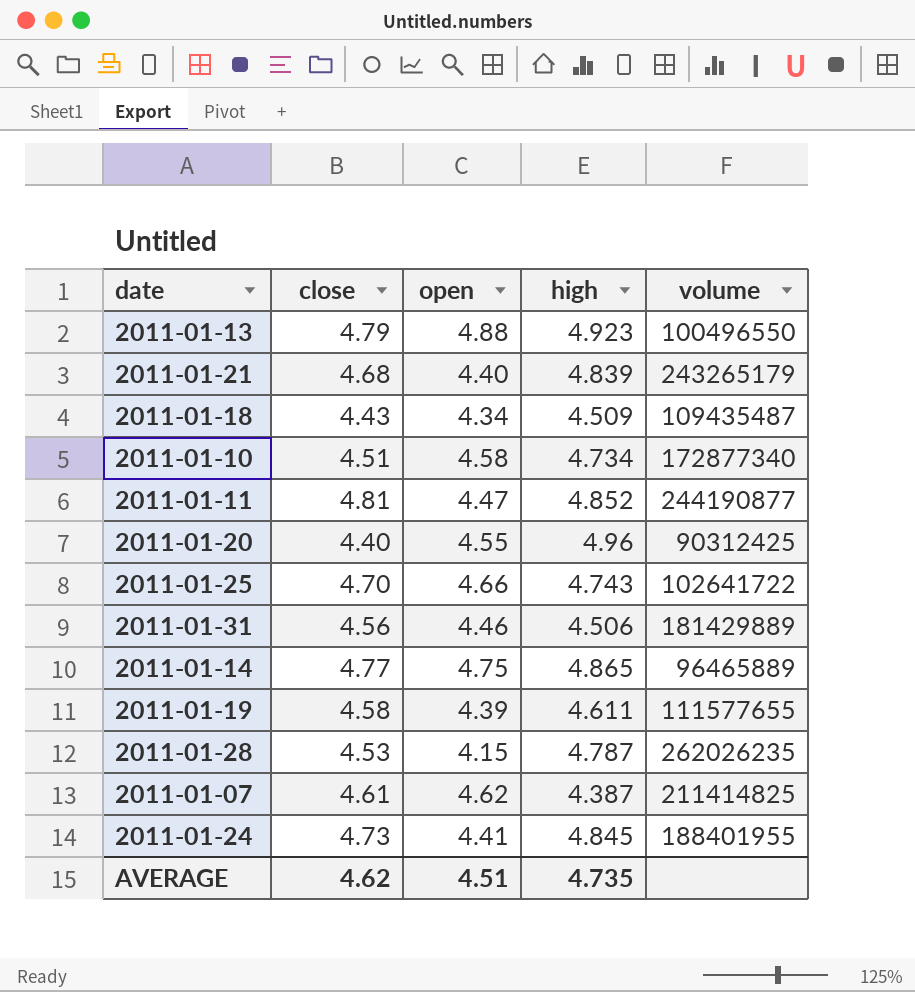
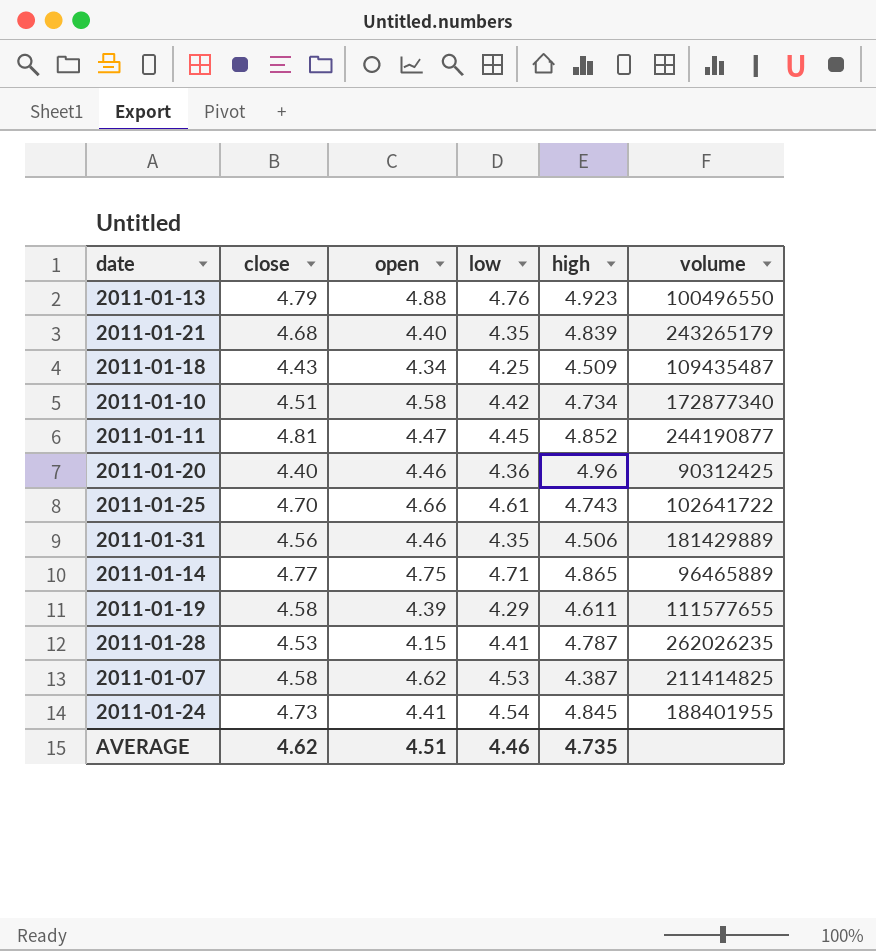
column low | position: none -> 4
2011-01-20 | open: 4.55 -> 4.46
2011-01-07 | close: 4.61 -> 4.58

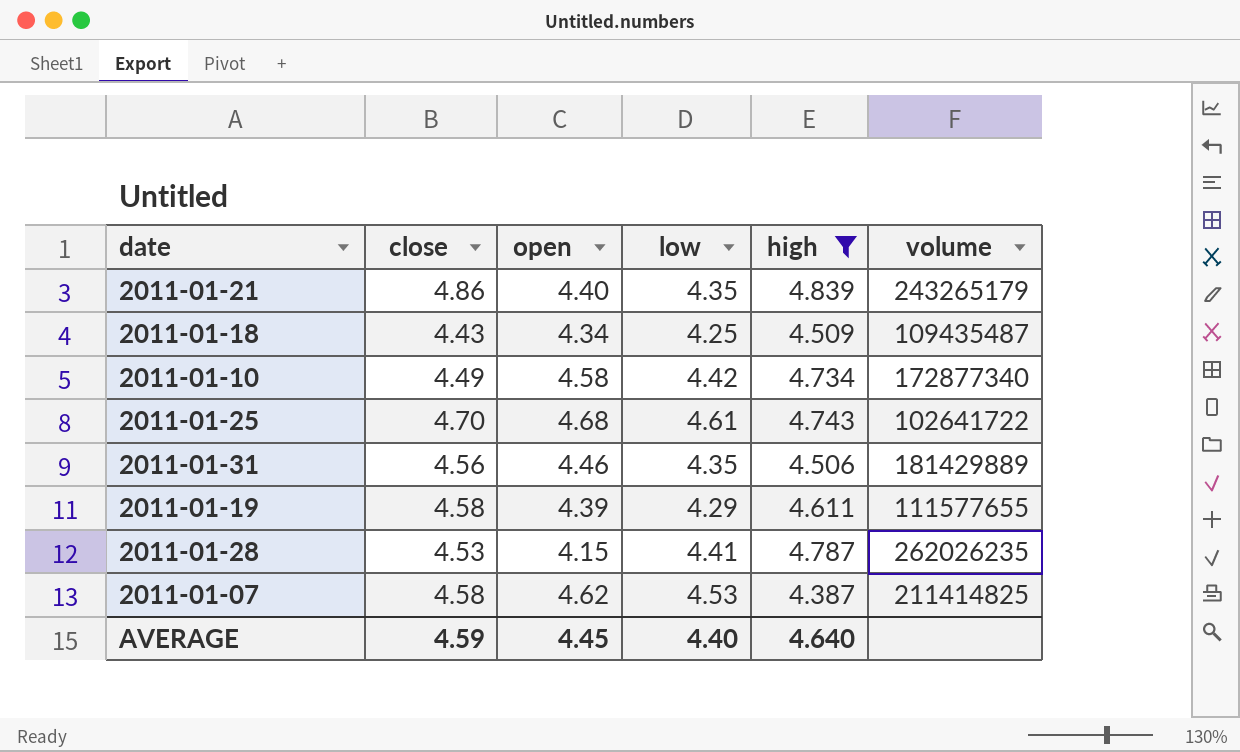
filter: none -> high <= 4.839
2011-01-21 | close: 4.68 -> 4.86
2011-01-10 | close: 4.51 -> 4.49
2011-01-25 | open: 4.66 -> 4.68
AVERAGE | close: 4.62 -> 4.59
AVERAGE | open: 4.51 -> 4.45
AVERAGE | low: 4.46 -> 4.40
AVERAGE | high: 4.735 -> 4.640

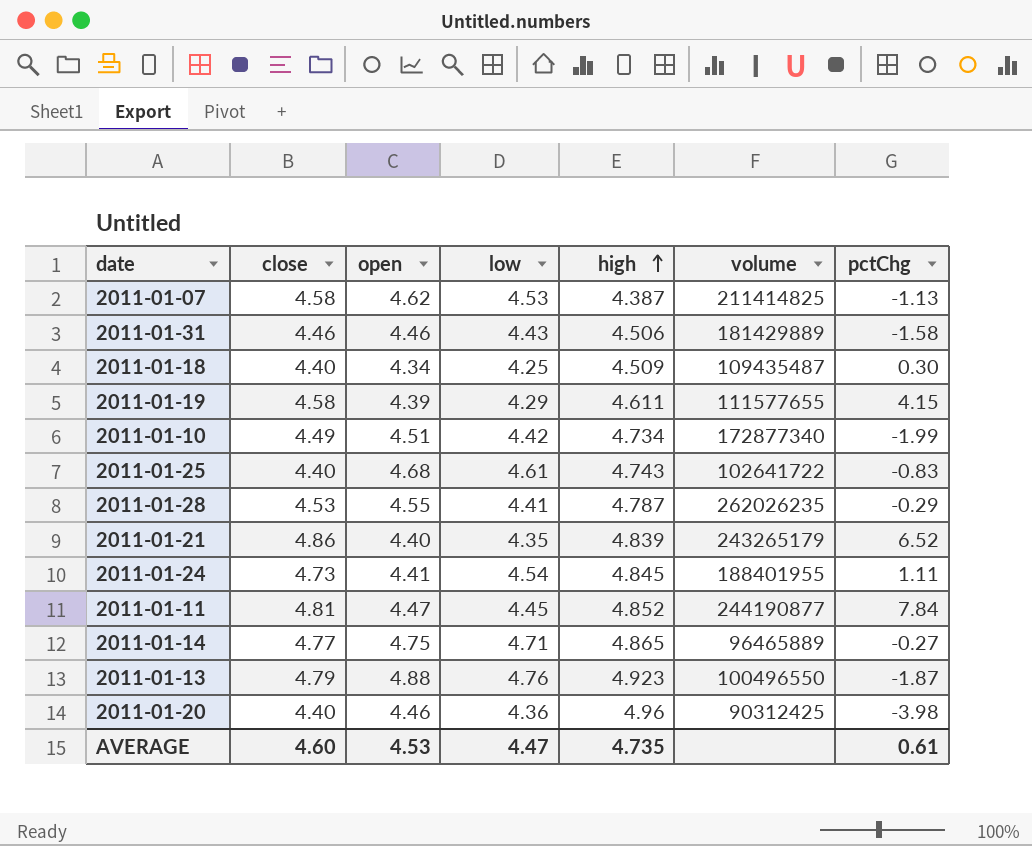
filter: high <= 4.839 -> none
row order: none -> high ascending
column pctChg | position: none -> 7
2011-01-31 | close: 4.56 -> 4.46
2011-01-31 | low: 4.35 -> 4.43
2011-01-18 | close: 4.43 -> 4.40
2011-01-10 | open: 4.58 -> 4.51
2011-01-25 | close: 4.70 -> 4.40
2011-01-28 | open: 4.15 -> 4.55
AVERAGE | close: 4.59 -> 4.60
AVERAGE | open: 4.45 -> 4.53
AVERAGE | low: 4.40 -> 4.47
AVERAGE | high: 4.640 -> 4.735

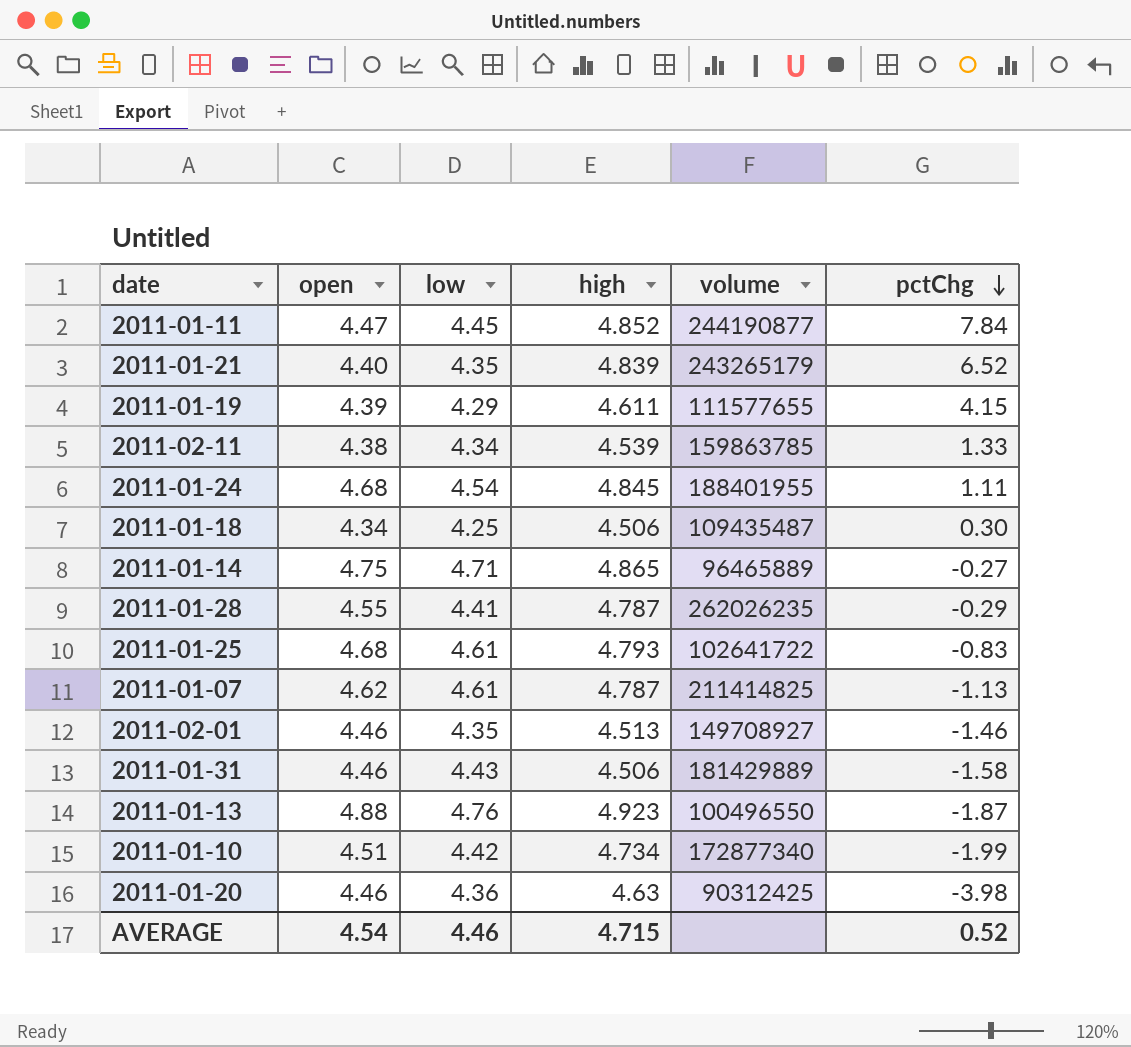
row order: high ascending -> pctChg descending
column close | position: 2 -> none
row 2011-02-11: none -> 4.38 | 4.34 | 4.539 | 159863785 | 1.33
2011-01-24 | open: 4.41 -> 4.68
2011-01-18 | high: 4.509 -> 4.506
2011-01-25 | high: 4.743 -> 4.793
2011-01-07 | low: 4.53 -> 4.61
2011-01-07 | high: 4.387 -> 4.787
row 2011-02-01: none -> 4.46 | 4.35 | 4.513 | 149708927 | -1.46
2011-01-20 | high: 4.96 -> 4.63
AVERAGE | open: 4.53 -> 4.54
AVERAGE | low: 4.47 -> 4.46
AVERAGE | high: 4.735 -> 4.715
AVERAGE | pctChg: 0.61 -> 0.52

